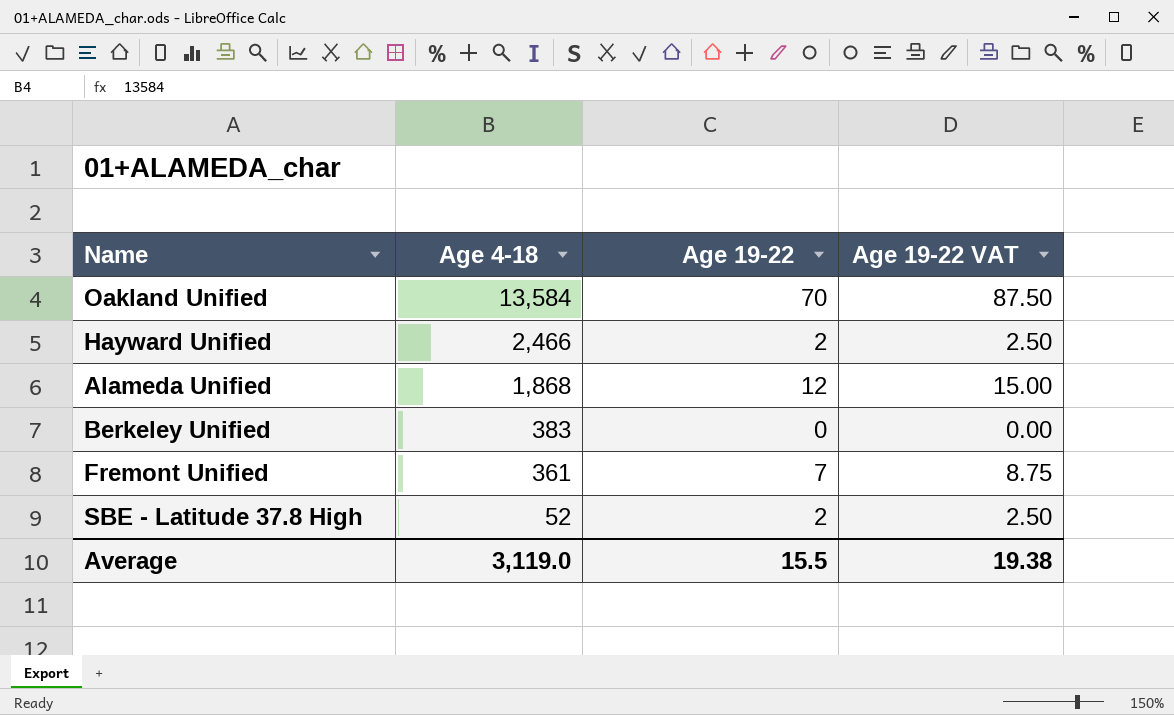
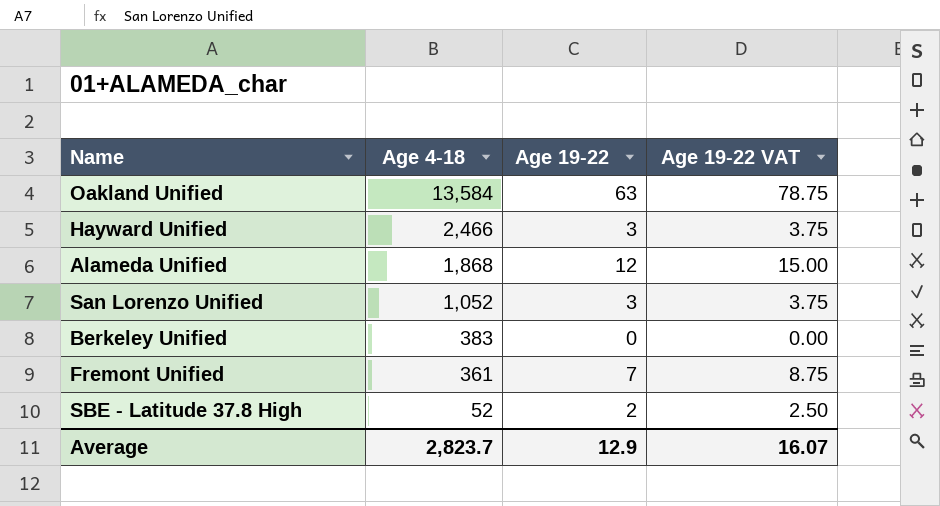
Oakland Unified | Age 19-22: 70 -> 63
Oakland Unified | Age 19-22 VAT: 87.50 -> 78.75
Hayward Unified | Age 19-22: 2 -> 3
Hayward Unified | Age 19-22 VAT: 2.50 -> 3.75
row San Lorenzo Unified: none -> 1,052 | 3 | 3.75
Average | Age 4-18: 3,119.0 -> 2,823.7
Average | Age 19-22: 15.5 -> 12.9
Average | Age 19-22 VAT: 19.38 -> 16.07

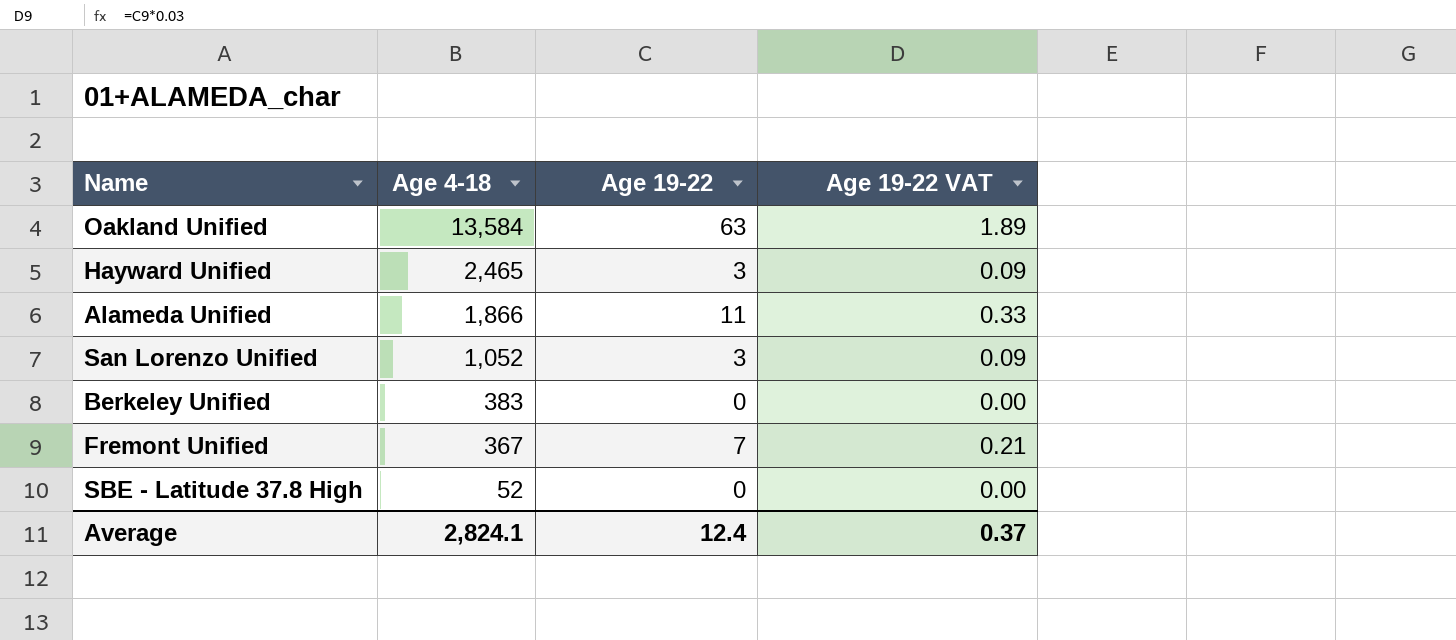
column Age 19-22 VAT | formula: [Age 19-22] * 1.25 -> [Age 19-22] * 0.03
Hayward Unified | Age 4-18: 2,466 -> 2,465
Alameda Unified | Age 4-18: 1,868 -> 1,866
Alameda Unified | Age 19-22: 12 -> 11
Fremont Unified | Age 4-18: 361 -> 367
SBE - Latitude 37.8 High | Age 19-22: 2 -> 0
Average | Age 4-18: 2,823.7 -> 2,824.1
Average | Age 19-22: 12.9 -> 12.4
Average | Age 19-22 VAT: 16.07 -> 0.37

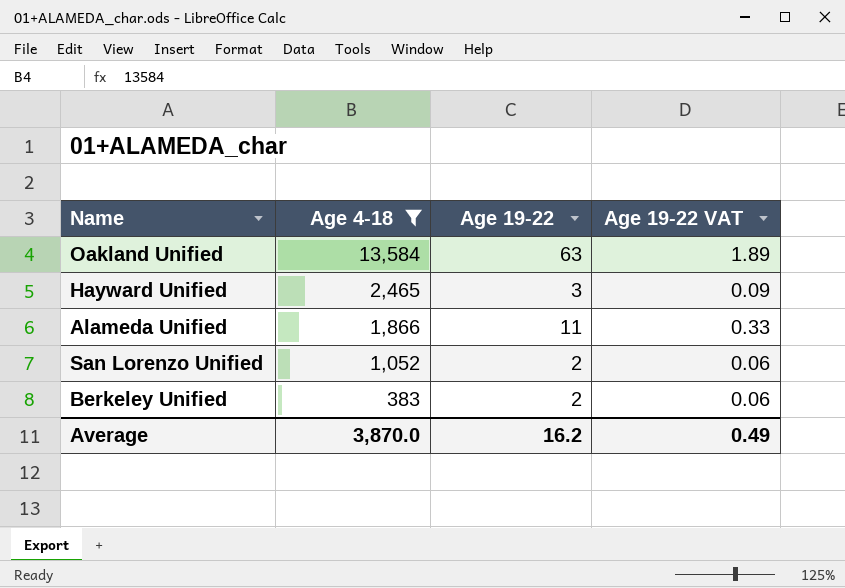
filter: none -> Age 4-18 >= 383
San Lorenzo Unified | Age 19-22: 3 -> 2
San Lorenzo Unified | Age 19-22 VAT: 0.09 -> 0.06
Berkeley Unified | Age 19-22: 0 -> 2
Berkeley Unified | Age 19-22 VAT: 0.00 -> 0.06
Average | Age 4-18: 2,824.1 -> 3,870.0
Average | Age 19-22: 12.4 -> 16.2
Average | Age 19-22 VAT: 0.37 -> 0.49

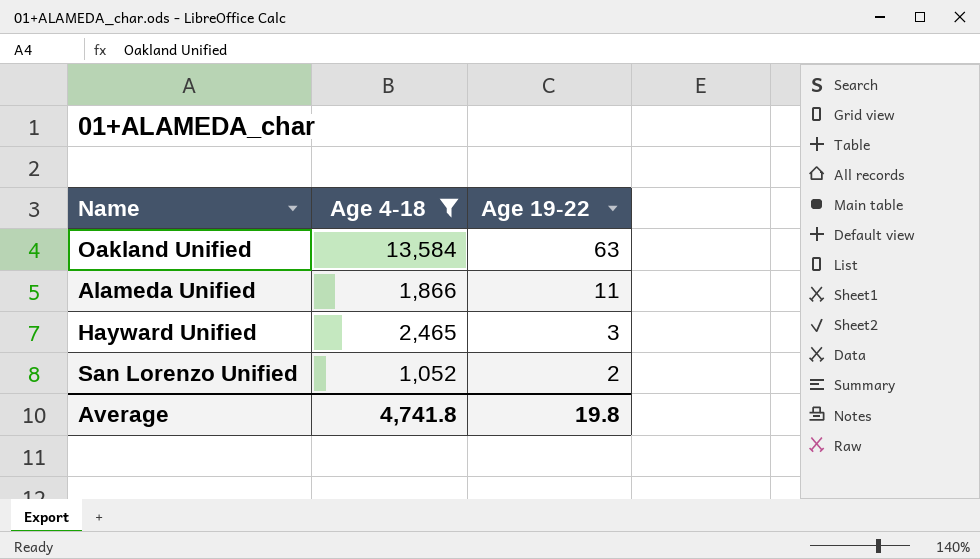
row order: Age 4-18 descending -> Age 19-22 descending
column Age 19-22 VAT | formula: [Age 19-22] * 0.03 -> none
row Berkeley Unified: 383 | 2 | 0.06 -> none
Average | Age 4-18: 3,870.0 -> 4,741.8
Average | Age 19-22: 16.2 -> 19.8

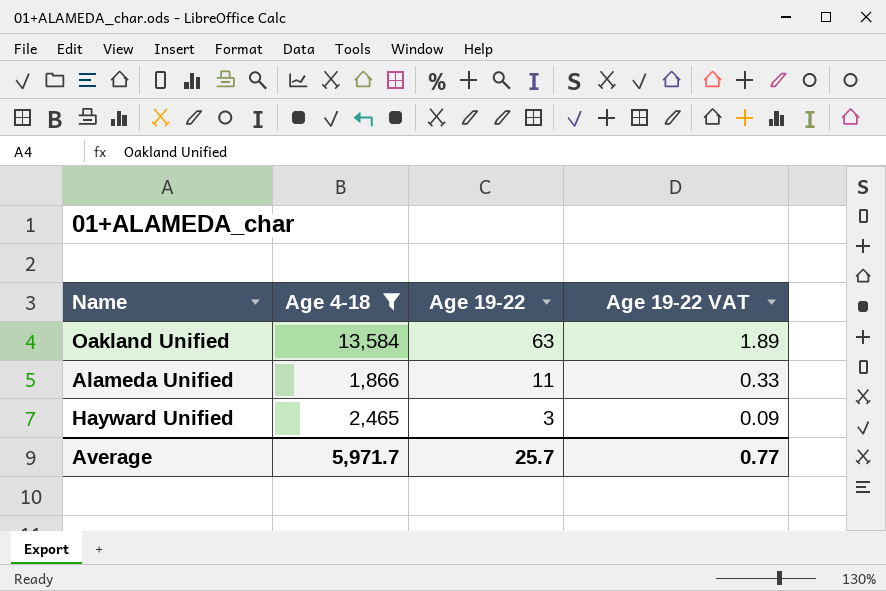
column Age 19-22 VAT | formula: none -> [Age 19-22] * 0.03
row San Lorenzo Unified: 1,052 | 2 -> none
Average | Age 4-18: 4,741.8 -> 5,971.7
Average | Age 19-22: 19.8 -> 25.7

